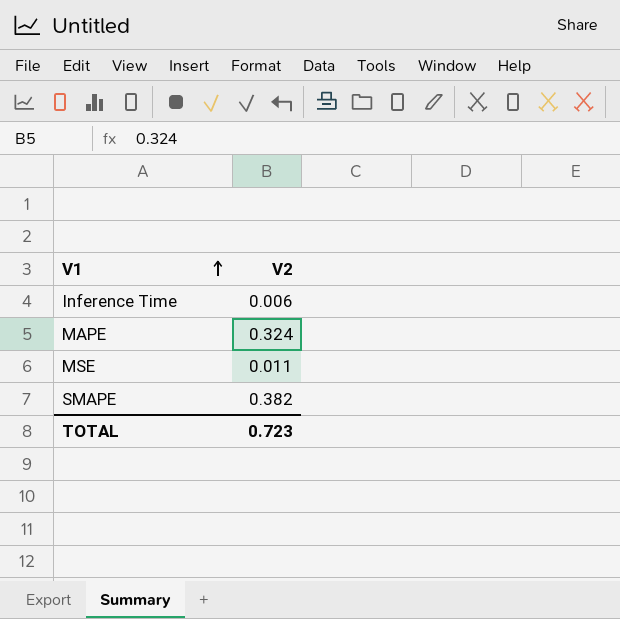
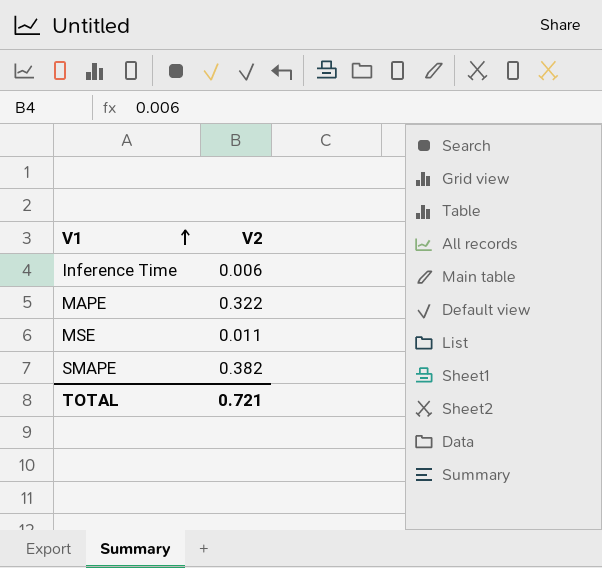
MAPE | V2: 0.324 -> 0.322
TOTAL | V2: 0.723 -> 0.721

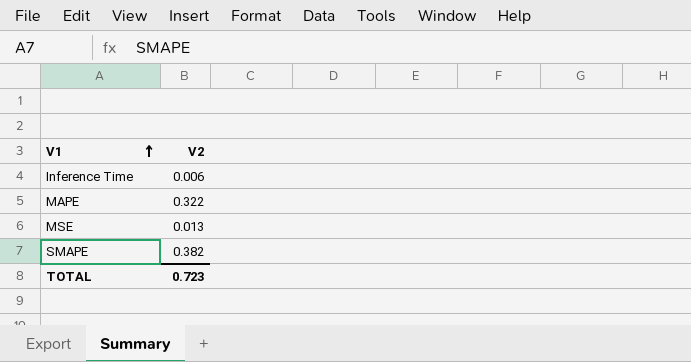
MSE | V2: 0.011 -> 0.013
TOTAL | V2: 0.721 -> 0.723

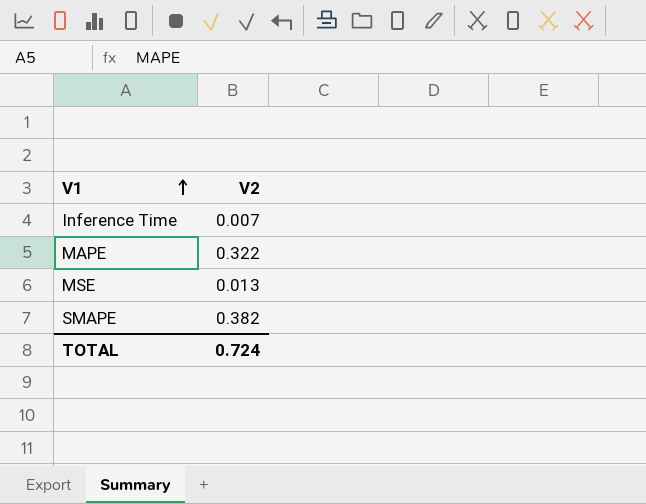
Inference Time | V2: 0.006 -> 0.007
TOTAL | V2: 0.723 -> 0.724

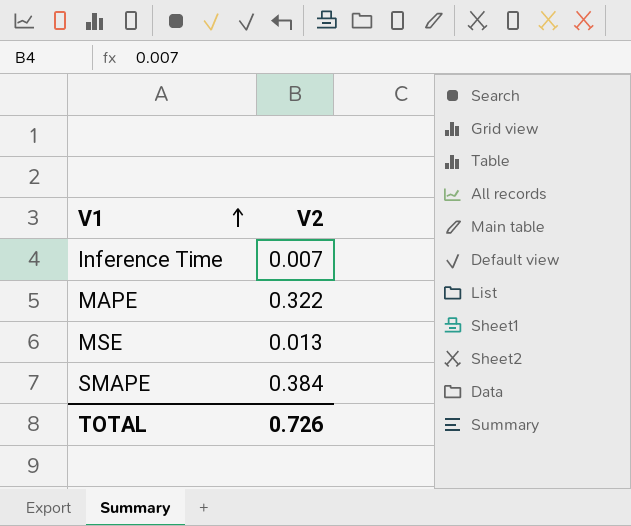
SMAPE | V2: 0.382 -> 0.384
TOTAL | V2: 0.724 -> 0.726

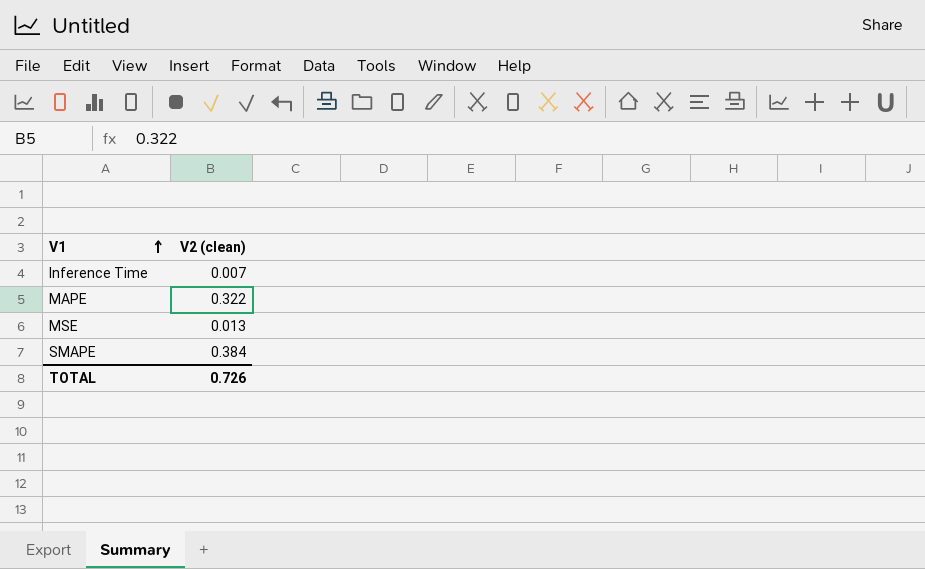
column name: V2 -> V2 (clean)

